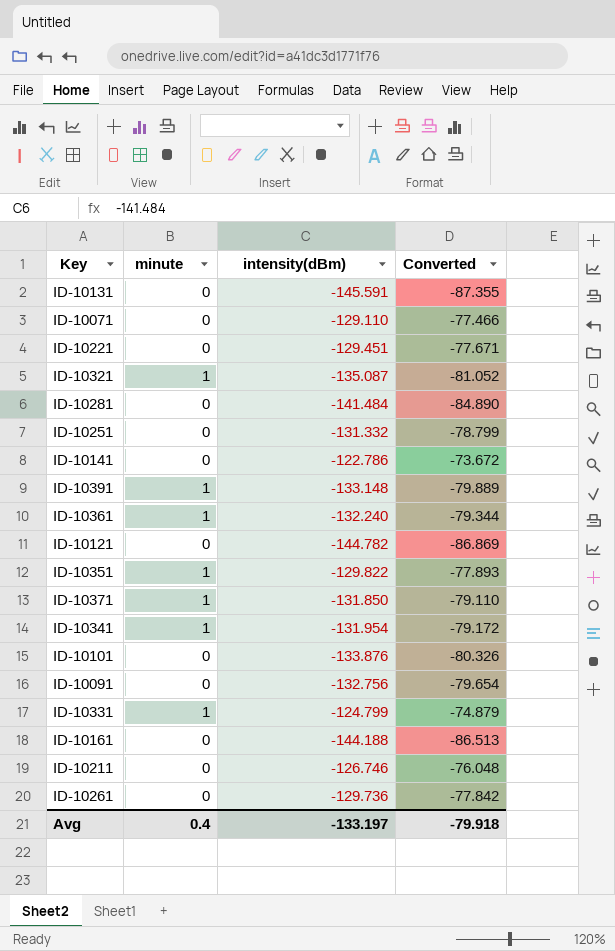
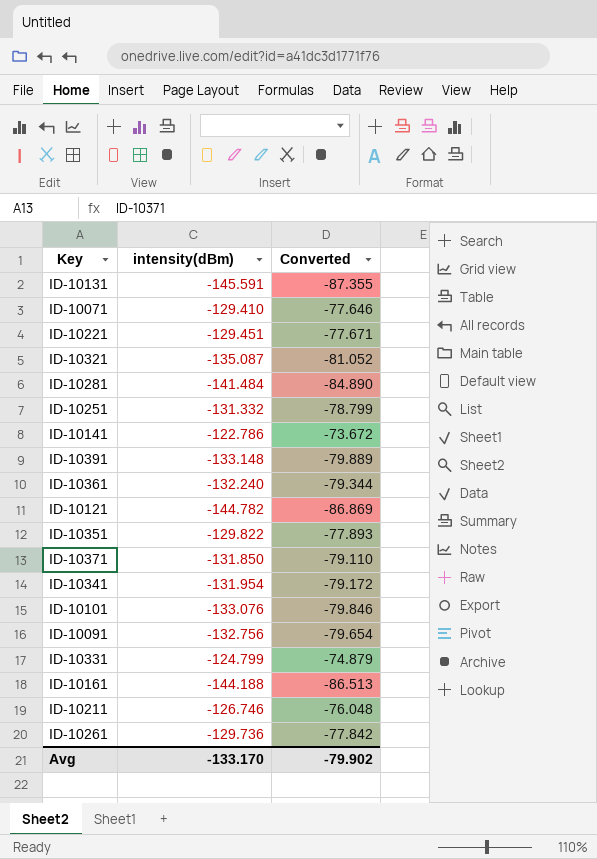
column minute | position: 2 -> none
ID-10071 | intensity(dBm): -129.110 -> -129.410
ID-10071 | Converted: -77.466 -> -77.646
ID-10101 | intensity(dBm): -133.876 -> -133.076
ID-10101 | Converted: -80.326 -> -79.846
Avg | intensity(dBm): -133.197 -> -133.170
Avg | Converted: -79.918 -> -79.902

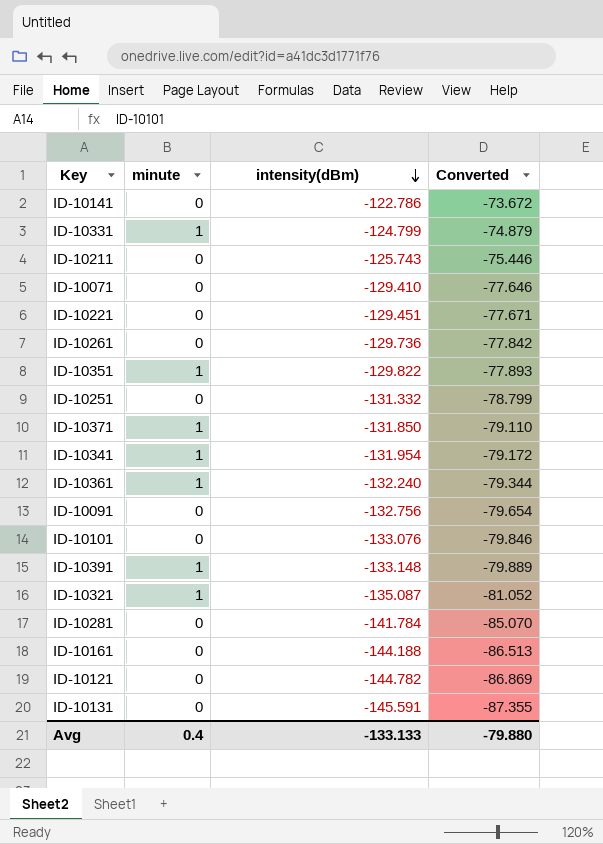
row order: none -> intensity(dBm) descending
column minute | position: none -> 2
ID-10211 | intensity(dBm): -126.746 -> -125.743
ID-10211 | Converted: -76.048 -> -75.446
ID-10281 | intensity(dBm): -141.484 -> -141.784
ID-10281 | Converted: -84.890 -> -85.070
Avg | intensity(dBm): -133.170 -> -133.133
Avg | Converted: -79.902 -> -79.880

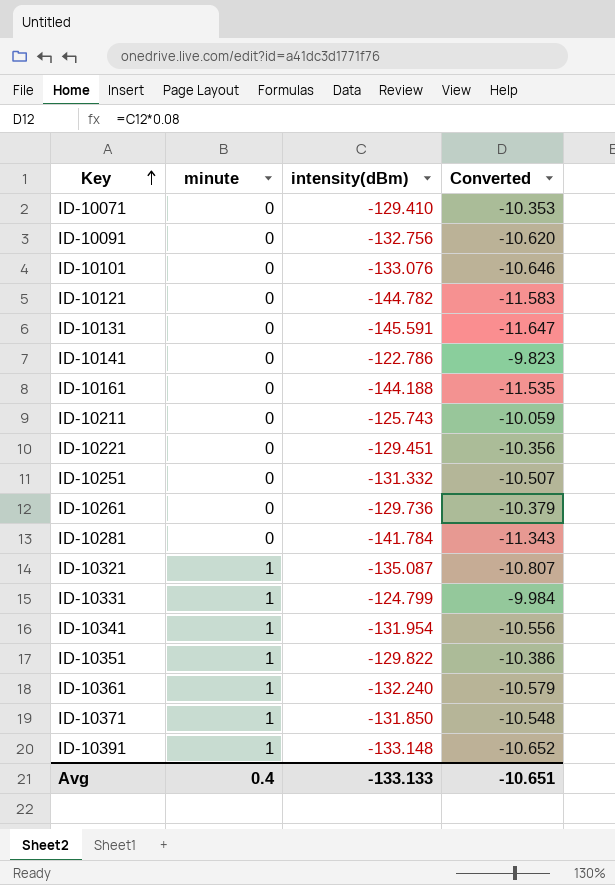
row order: intensity(dBm) descending -> Key ascending
column Converted | formula: [intensity(dBm)] * 0.6 -> [intensity(dBm)] * 0.08
Avg | Converted: -79.880 -> -10.651

